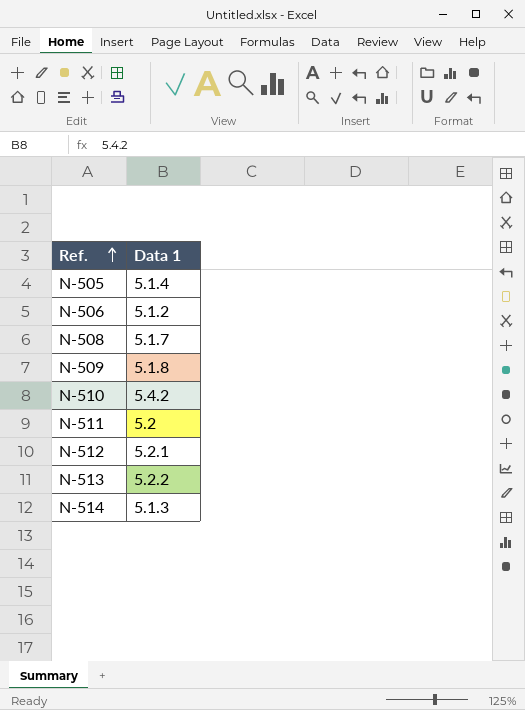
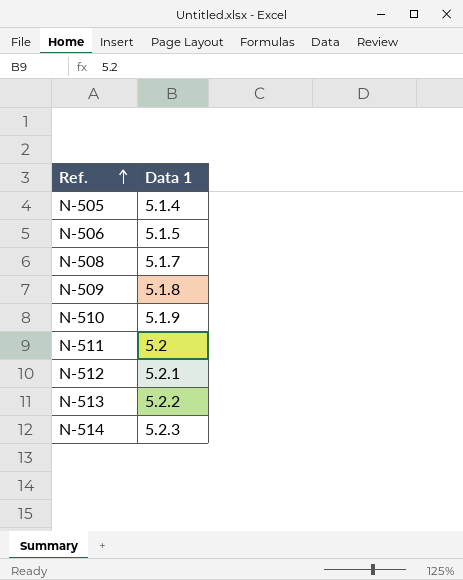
N-506 | Data 1: 5.1.2 -> 5.1.5
N-510 | Data 1: 5.4.2 -> 5.1.9
N-514 | Data 1: 5.1.3 -> 5.2.3

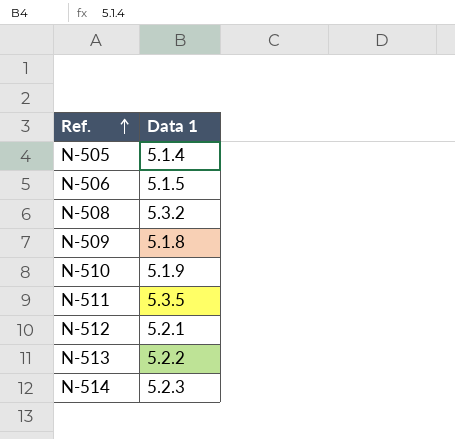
N-508 | Data 1: 5.1.7 -> 5.3.2
N-511 | Data 1: 5.2 -> 5.3.5

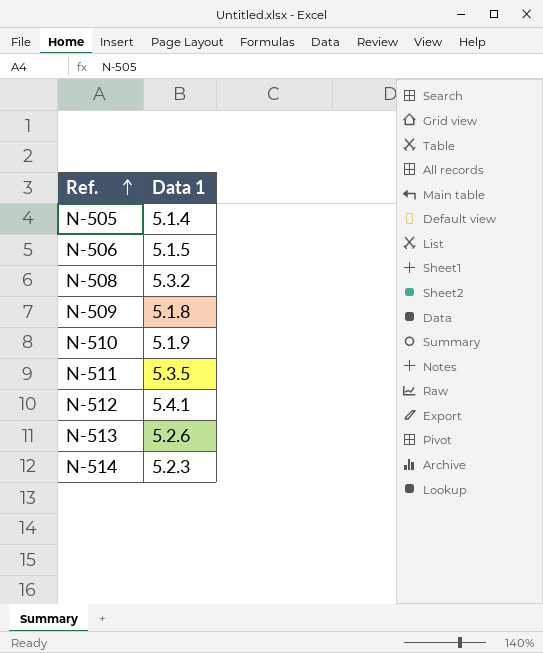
N-512 | Data 1: 5.2.1 -> 5.4.1
N-513 | Data 1: 5.2.2 -> 5.2.6

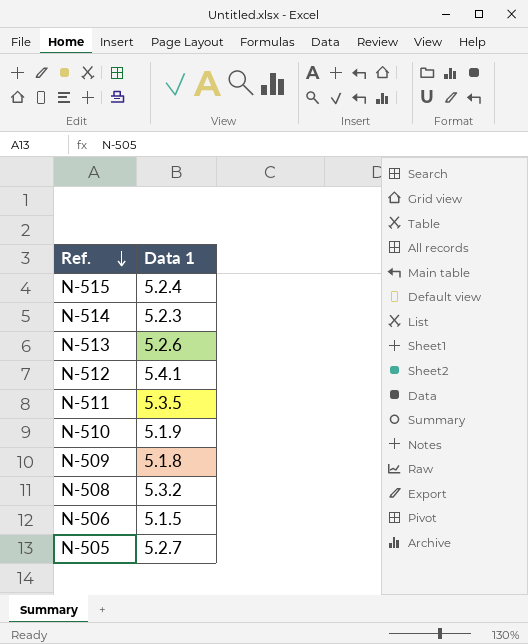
row order: Ref. ascending -> Ref. descending
row N-515: none -> 5.2.4
N-505 | Data 1: 5.1.4 -> 5.2.7

